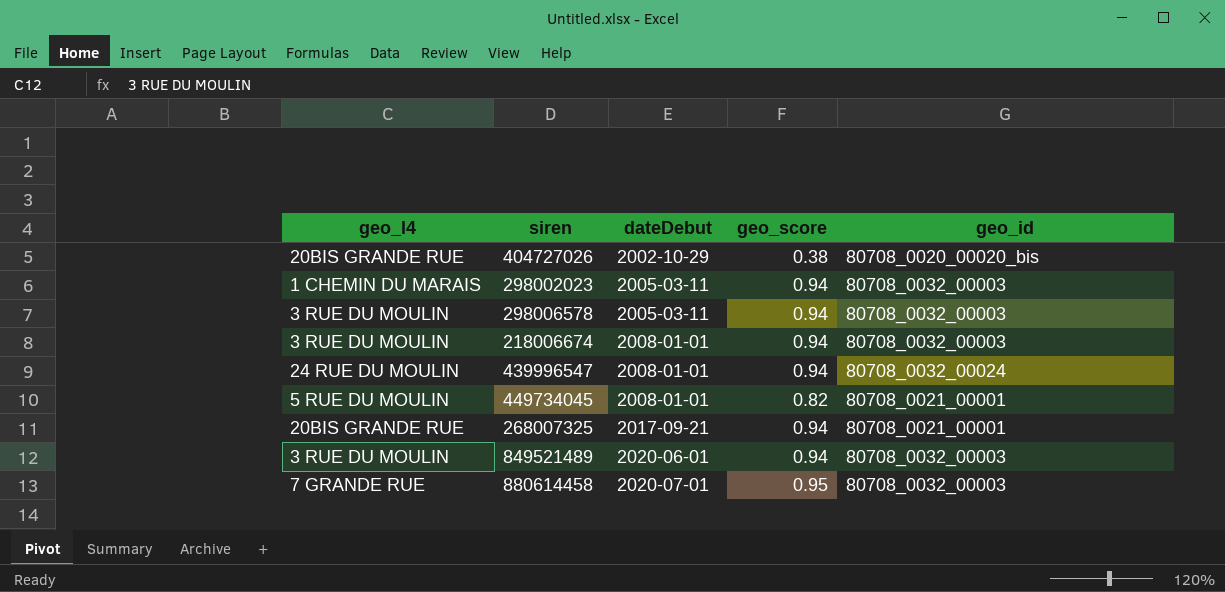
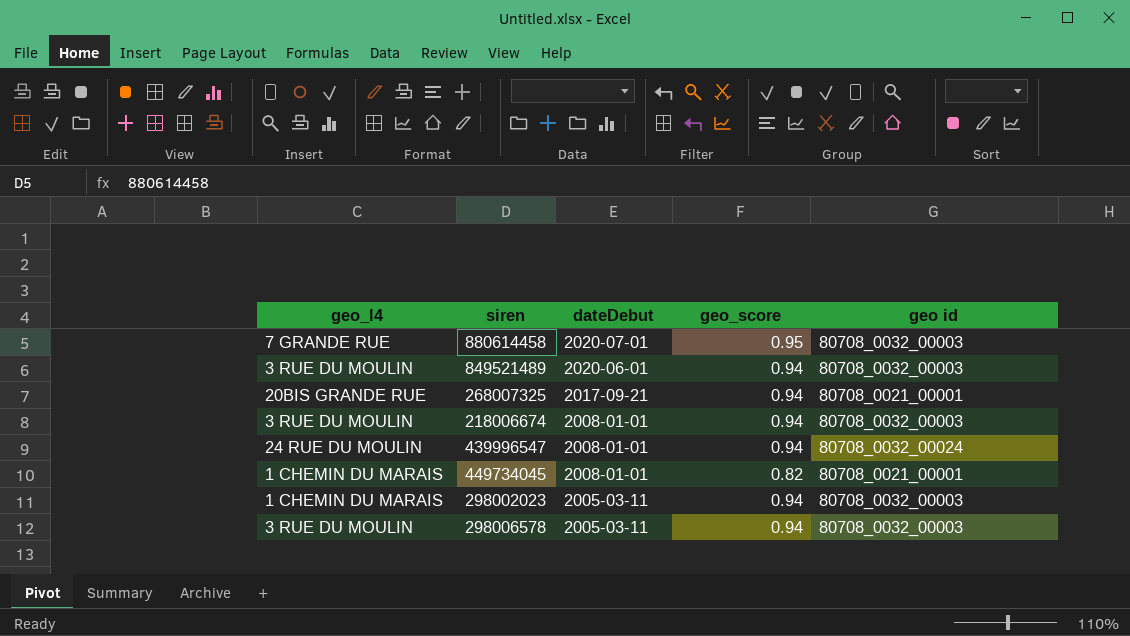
row order: dateDebut ascending -> dateDebut descending
column name: geo_id -> geo id
row 404727026: 20BIS GRANDE RUE | 2002-10-29 | 0.38 | 80708_0020_00020_bis -> none
449734045 | geo_l4: 5 RUE DU MOULIN -> 1 CHEMIN DU MARAIS

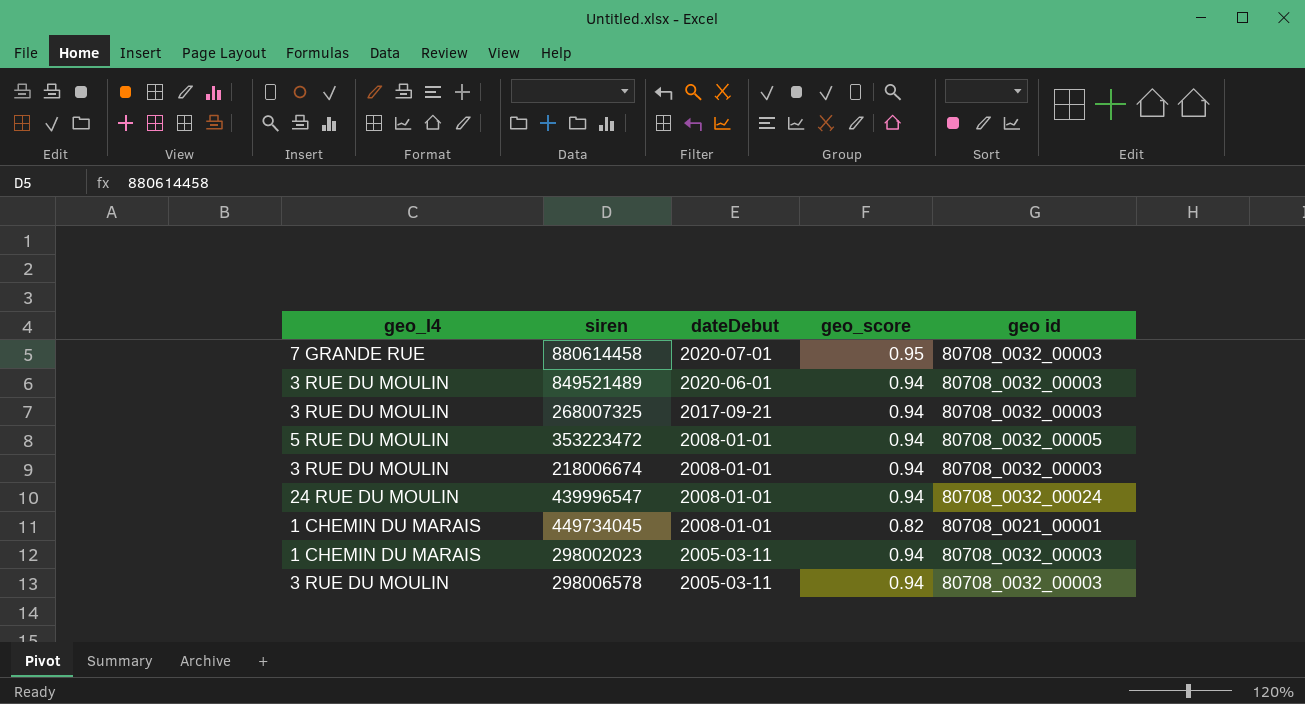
268007325 | geo_l4: 20BIS GRANDE RUE -> 3 RUE DU MOULIN
268007325 | geo id: 80708_0021_00001 -> 80708_0032_00003
row 353223472: none -> 5 RUE DU MOULIN | 2008-01-01 | 0.94 | 80708_0032_00005

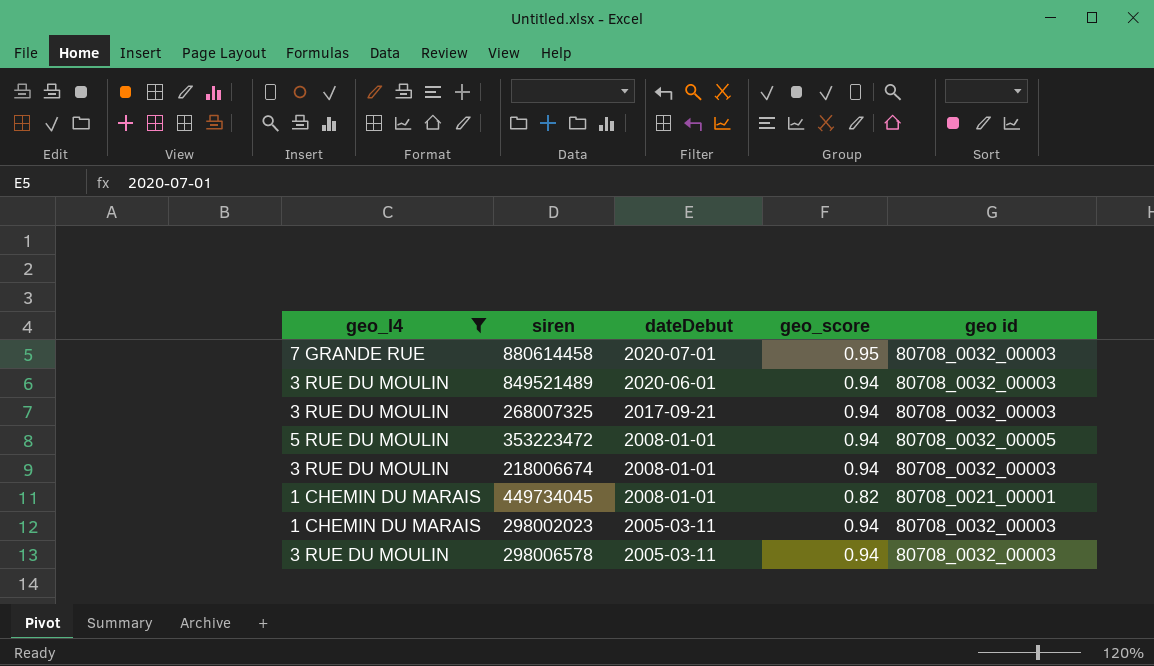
filter: none -> geo_l4 != 24 RUE DU MOULIN

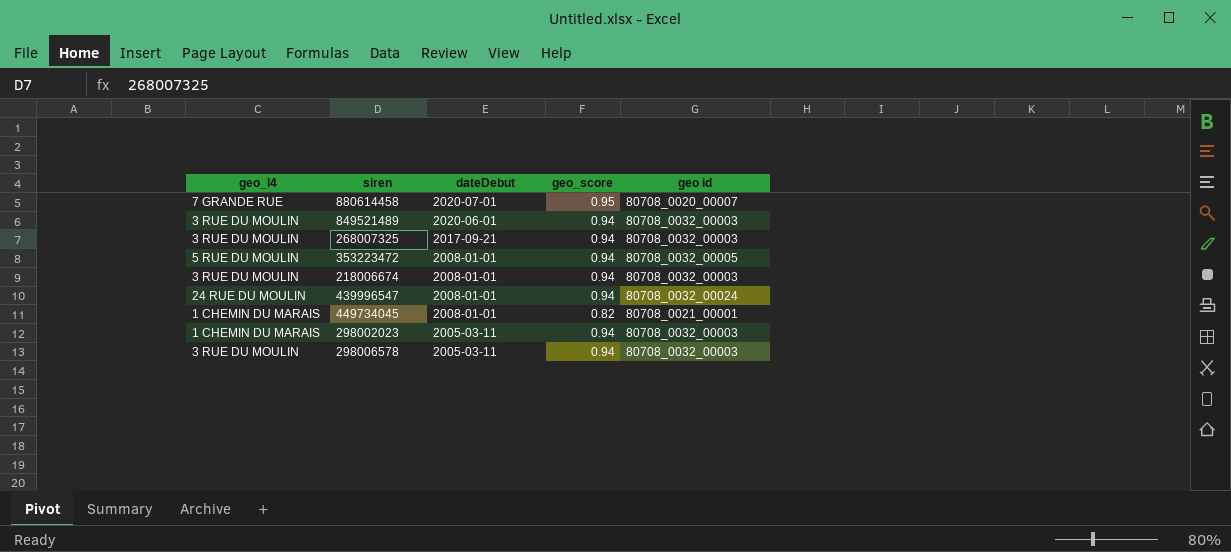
filter: geo_l4 != 24 RUE DU MOULIN -> none
880614458 | geo id: 80708_0032_00003 -> 80708_0020_00007

